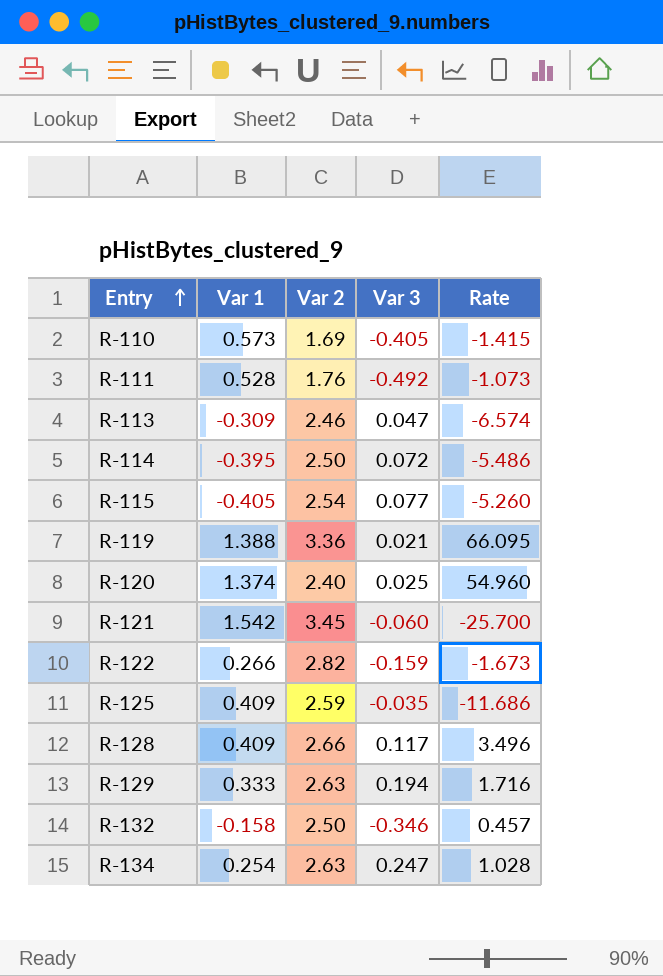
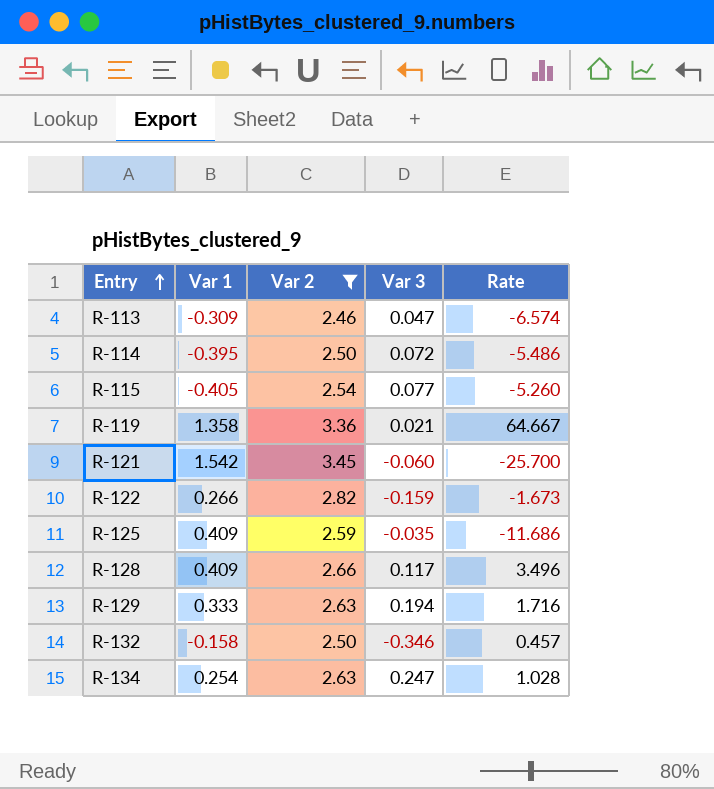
filter: none -> Var 2 >= 2.46
R-119 | Var 1: 1.388 -> 1.358
R-119 | Rate: 66.095 -> 64.667

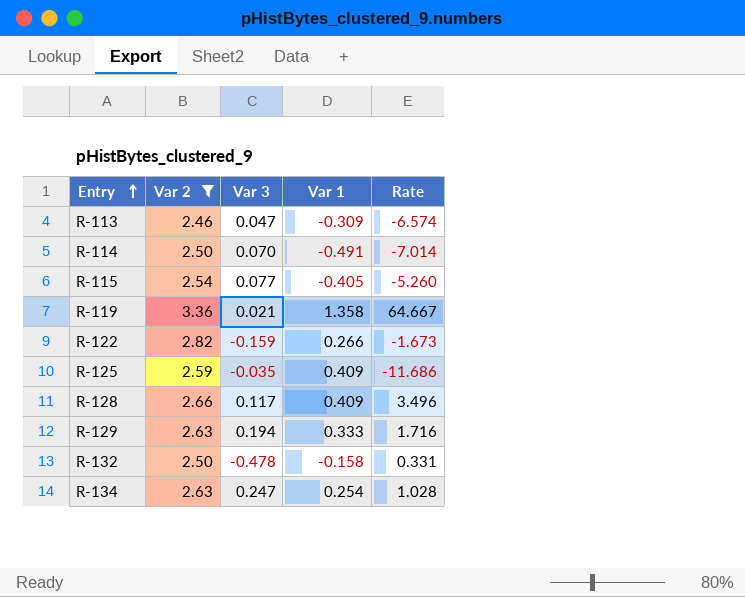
column Var 1 | position: 2 -> 4
row R-121: 1.542 | 3.45 | -0.060 | -25.700 -> none
R-114 | Var 3: 0.072 -> 0.070
R-114 | Var 1: -0.395 -> -0.491
R-114 | Rate: -5.486 -> -7.014
R-132 | Var 3: -0.346 -> -0.478
R-132 | Rate: 0.457 -> 0.331

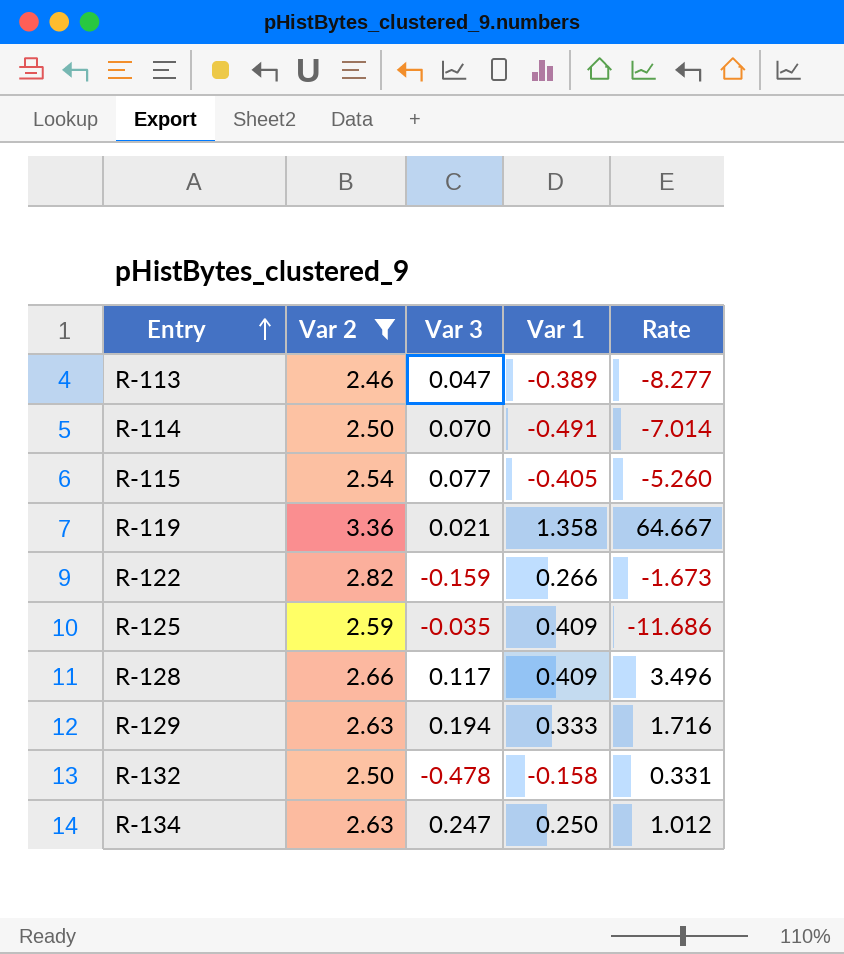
R-113 | Var 1: -0.309 -> -0.389
R-113 | Rate: -6.574 -> -8.277
R-134 | Var 1: 0.254 -> 0.250
R-134 | Rate: 1.028 -> 1.012

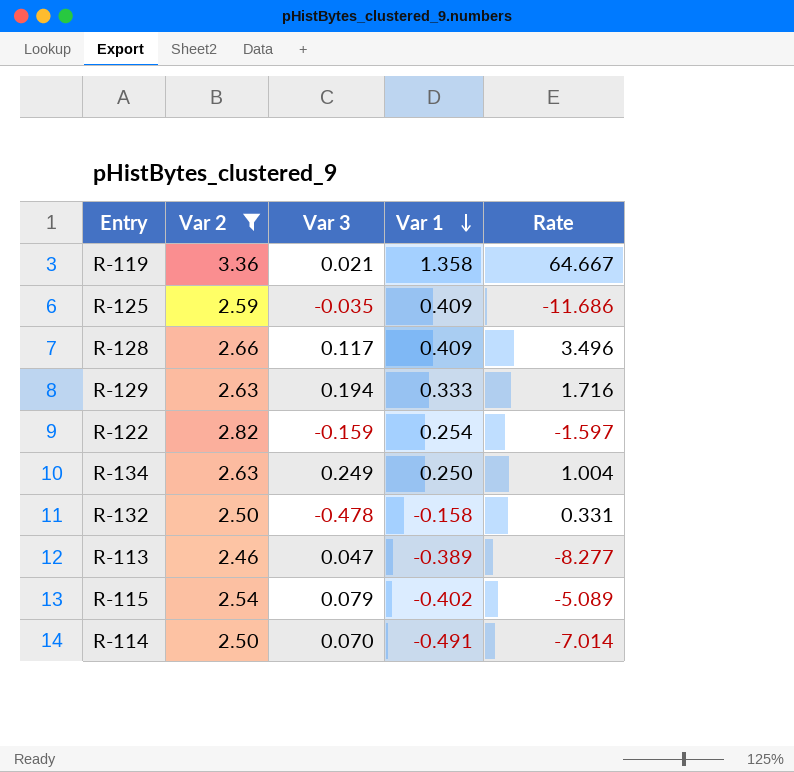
row order: Entry ascending -> Var 1 descending
R-122 | Var 1: 0.266 -> 0.254
R-122 | Rate: -1.673 -> -1.597
R-134 | Var 3: 0.247 -> 0.249
R-134 | Rate: 1.012 -> 1.004
R-115 | Var 3: 0.077 -> 0.079
R-115 | Var 1: -0.405 -> -0.402
R-115 | Rate: -5.260 -> -5.089

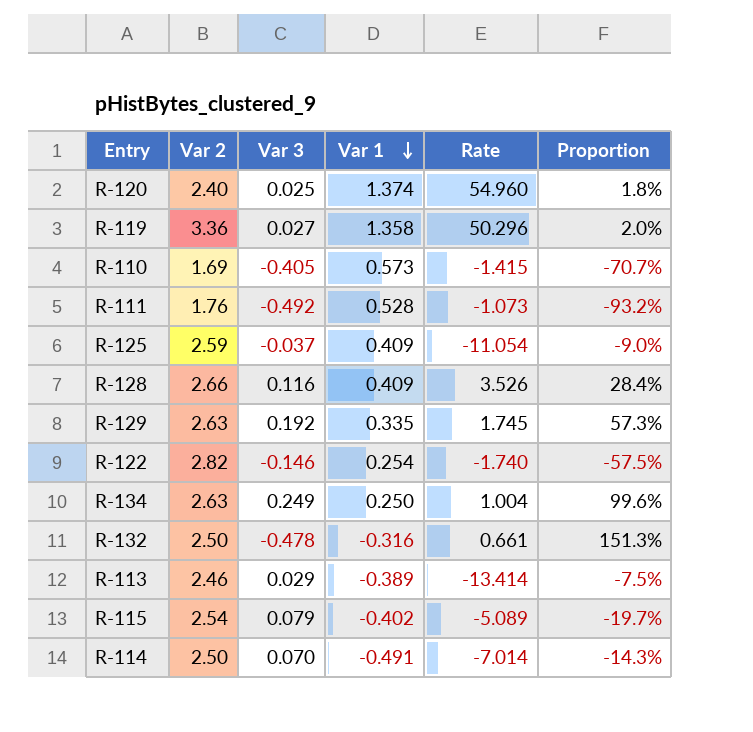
filter: Var 2 >= 2.46 -> none
column Proportion | formula: none -> [Var 3] / [Var 1]
R-119 | Var 3: 0.021 -> 0.027
R-119 | Rate: 64.667 -> 50.296
R-125 | Var 3: -0.035 -> -0.037
R-125 | Rate: -11.686 -> -11.054
R-128 | Var 3: 0.117 -> 0.116
R-128 | Rate: 3.496 -> 3.526
R-129 | Var 3: 0.194 -> 0.192
R-129 | Var 1: 0.333 -> 0.335
R-129 | Rate: 1.716 -> 1.745
R-122 | Var 3: -0.159 -> -0.146
R-122 | Rate: -1.597 -> -1.740
R-132 | Var 1: -0.158 -> -0.316
R-132 | Rate: 0.331 -> 0.661
R-113 | Var 3: 0.047 -> 0.029
R-113 | Rate: -8.277 -> -13.414

